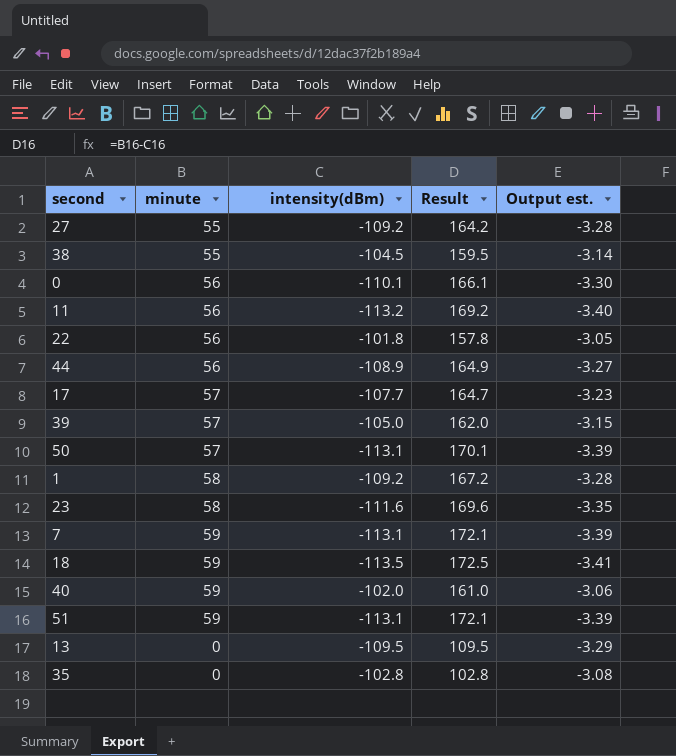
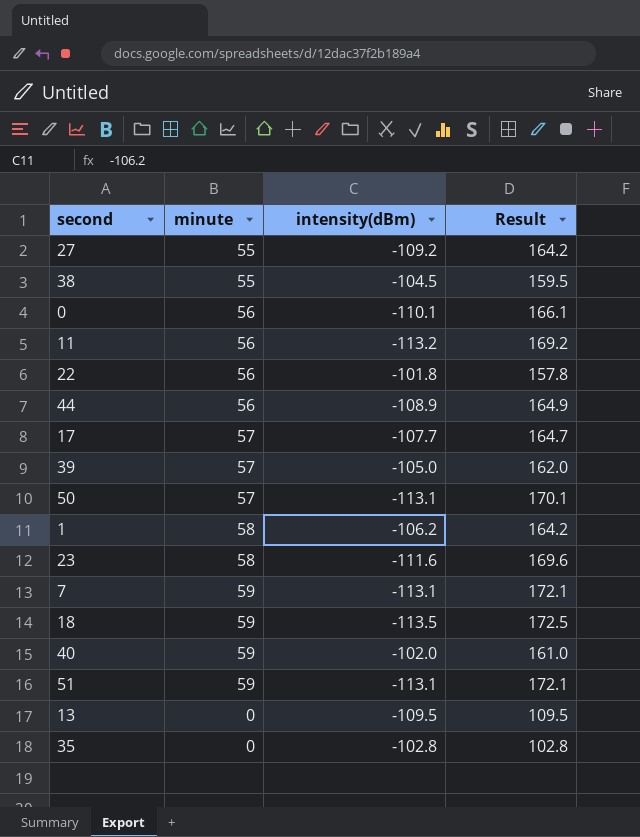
column Output est. | formula: [intensity(dBm)] * 0.03 -> none
1 | intensity(dBm): -109.2 -> -106.2
1 | Result: 167.2 -> 164.2

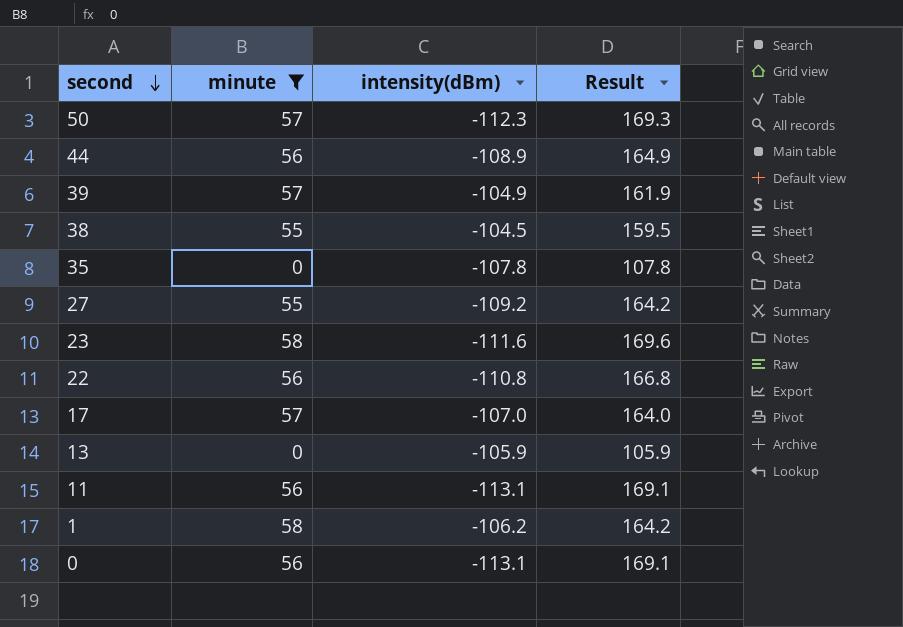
filter: none -> minute != 59
row order: none -> second descending
50 | intensity(dBm): -113.1 -> -112.3
50 | Result: 170.1 -> 169.3
39 | intensity(dBm): -105.0 -> -104.9
39 | Result: 162.0 -> 161.9
35 | intensity(dBm): -102.8 -> -107.8
35 | Result: 102.8 -> 107.8
22 | intensity(dBm): -101.8 -> -110.8
22 | Result: 157.8 -> 166.8
17 | intensity(dBm): -107.7 -> -107.0
17 | Result: 164.7 -> 164.0
13 | intensity(dBm): -109.5 -> -105.9
13 | Result: 109.5 -> 105.9
11 | intensity(dBm): -113.2 -> -113.1
11 | Result: 169.2 -> 169.1
0 | intensity(dBm): -110.1 -> -113.1
0 | Result: 166.1 -> 169.1

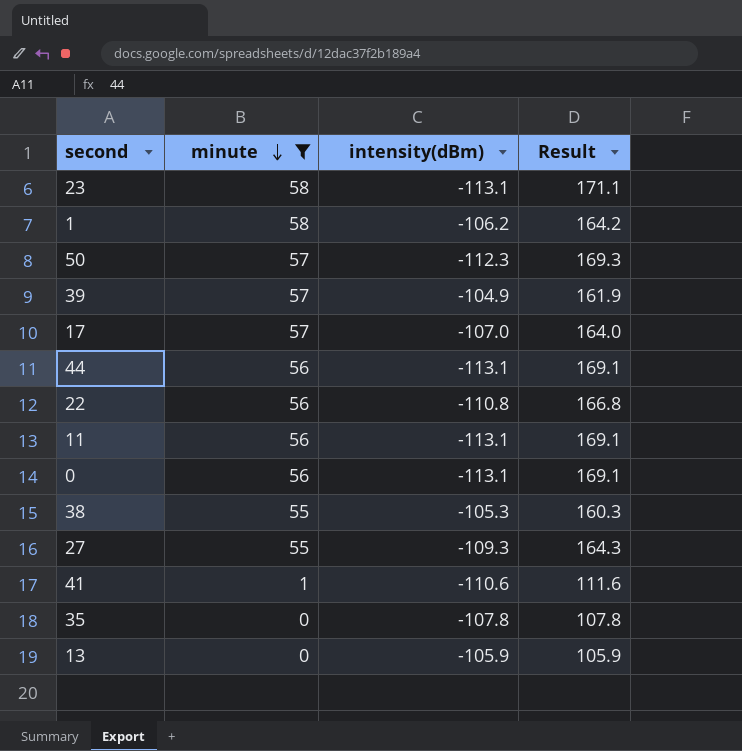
row order: second descending -> minute descending
23 | intensity(dBm): -111.6 -> -113.1
23 | Result: 169.6 -> 171.1
44 | intensity(dBm): -108.9 -> -113.1
44 | Result: 164.9 -> 169.1
38 | intensity(dBm): -104.5 -> -105.3
38 | Result: 159.5 -> 160.3
27 | intensity(dBm): -109.2 -> -109.3
27 | Result: 164.2 -> 164.3
row 41: none -> 1 | -110.6 | 111.6

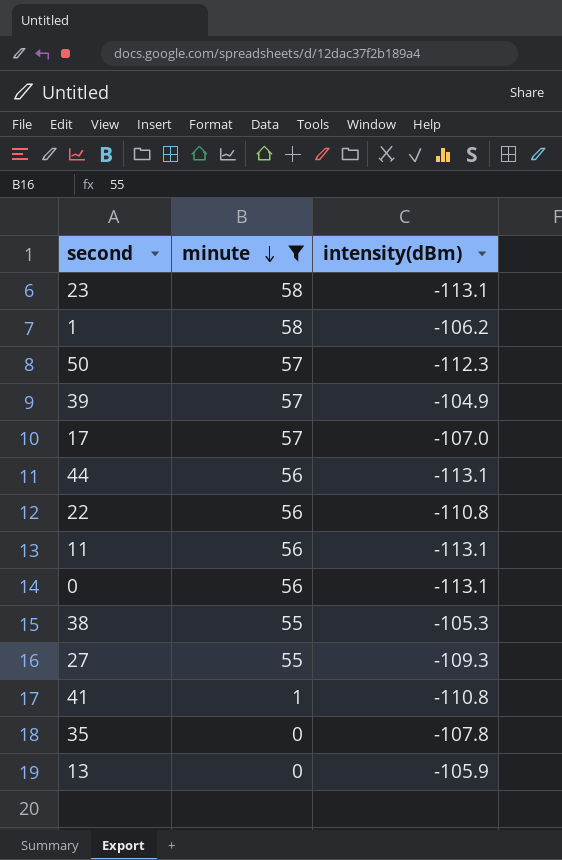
column Result | formula: [minute] - [intensity(dBm)] -> none
41 | intensity(dBm): -110.6 -> -110.8

